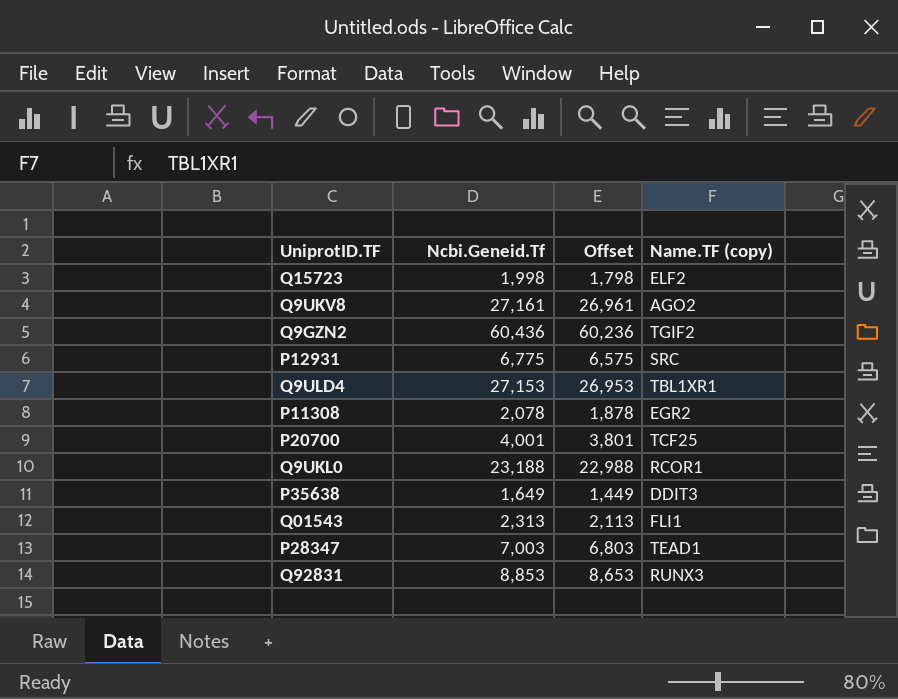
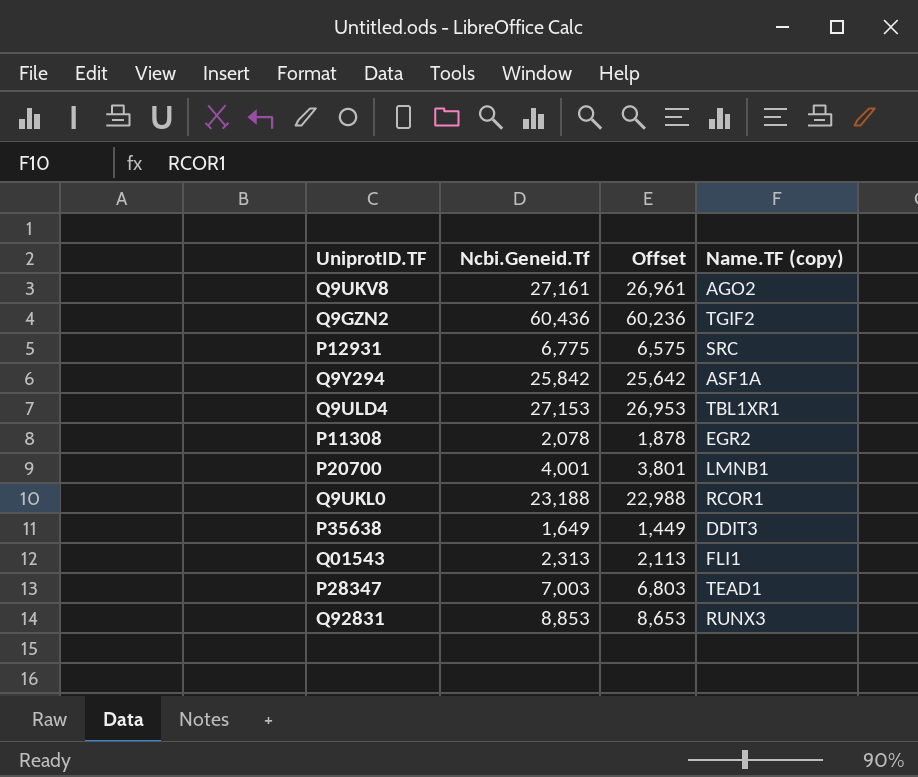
row Q15723: 1,998 | 1,798 | ELF2 -> none
row Q9Y294: none -> 25,842 | 25,642 | ASF1A
P20700 | Name.TF (copy): TCF25 -> LMNB1

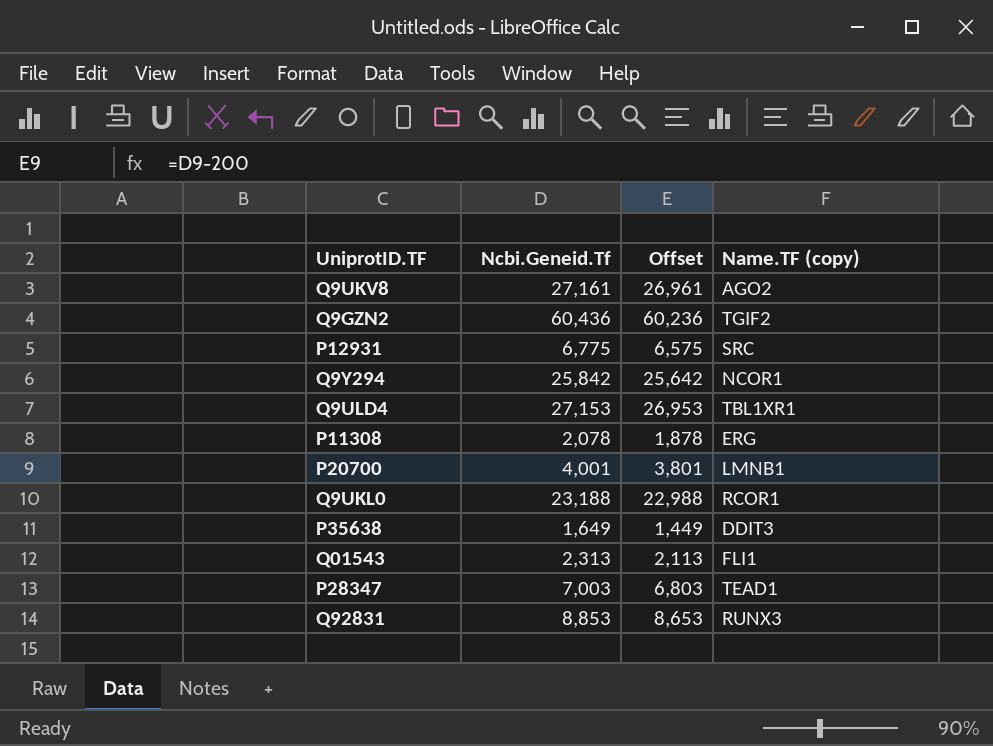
Q9Y294 | Name.TF (copy): ASF1A -> NCOR1
P11308 | Name.TF (copy): EGR2 -> ERG

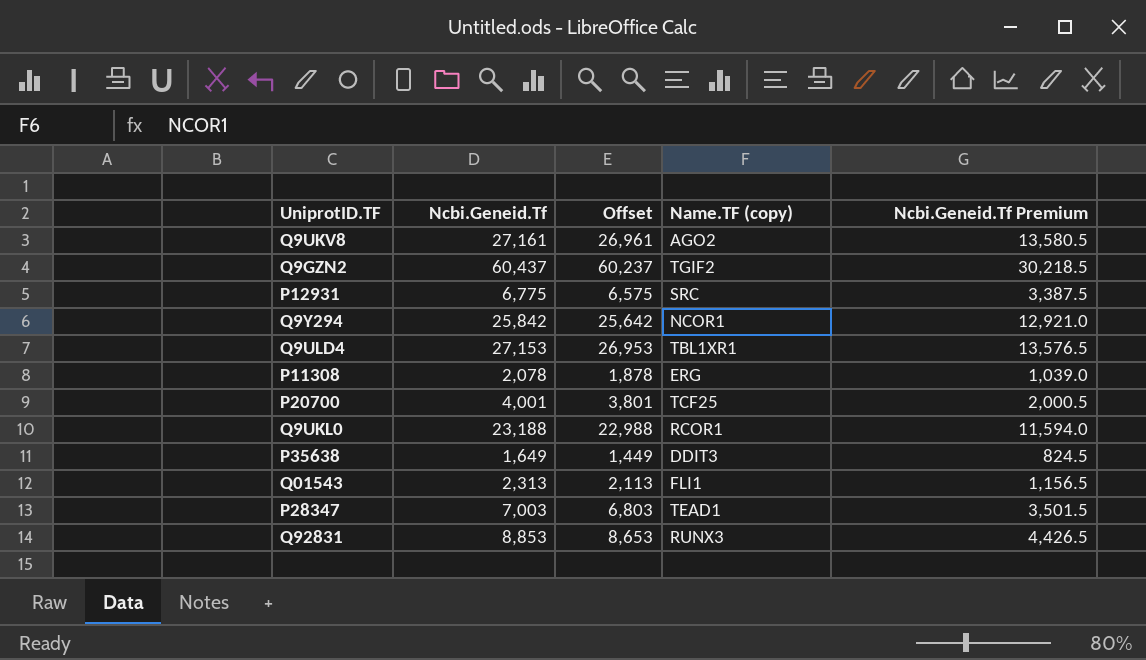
column Ncbi.Geneid.Tf Premium | formula: none -> [Ncbi.Geneid.Tf] * 0.5
Q9GZN2 | Ncbi.Geneid.Tf: 60,436 -> 60,437
Q9GZN2 | Offset: 60,236 -> 60,237
P20700 | Name.TF (copy): LMNB1 -> TCF25

